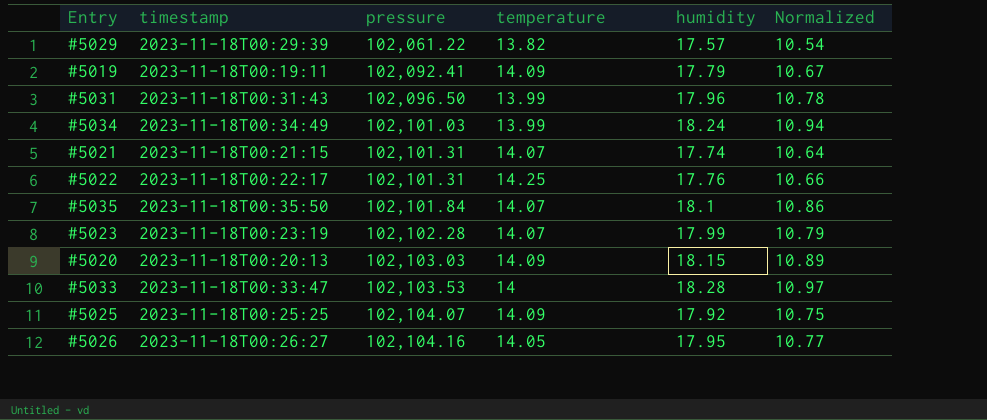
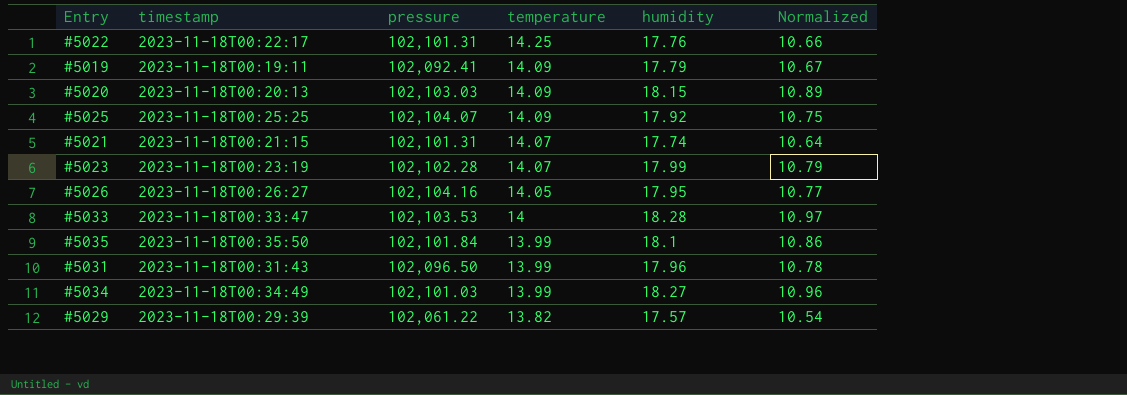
row order: pressure ascending -> temperature descending
#5035 | temperature: 14.07 -> 13.99
#5034 | humidity: 18.24 -> 18.27
#5034 | Normalized: 10.94 -> 10.96

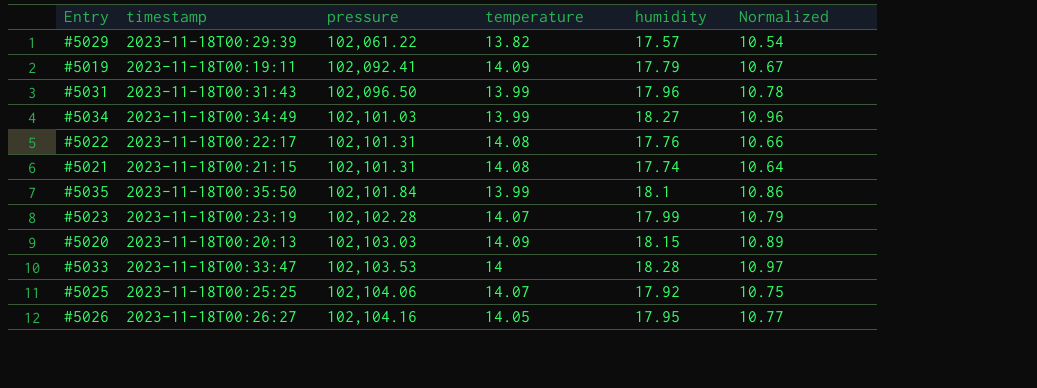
row order: temperature descending -> pressure ascending
#5022 | temperature: 14.25 -> 14.08
#5021 | temperature: 14.07 -> 14.08
#5025 | pressure: 102,104.07 -> 102,104.06
#5025 | temperature: 14.09 -> 14.07

